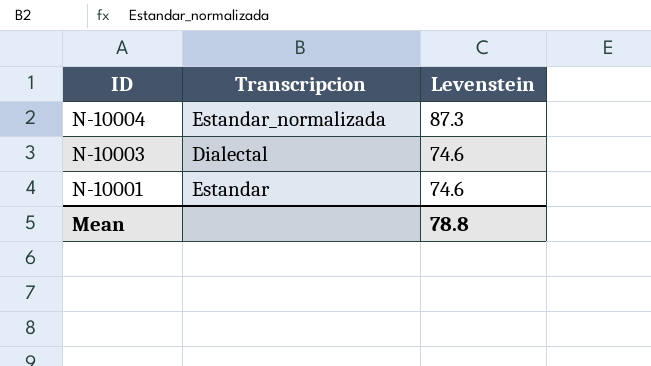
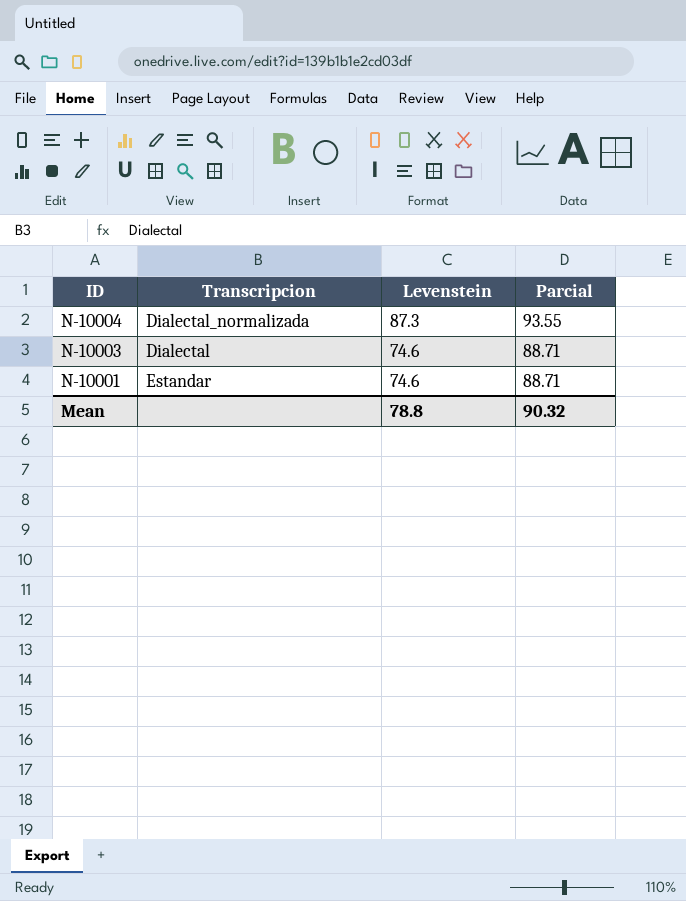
column Parcial | position: none -> 4
N-10004 | Transcripcion: Estandar_normalizada -> Dialectal_normalizada

